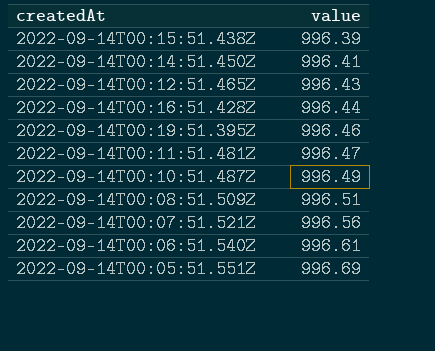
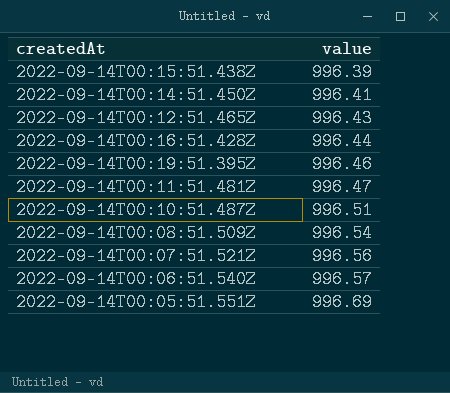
2022-09-14T00:10:51.487Z | value: 996.49 -> 996.51
2022-09-14T00:08:51.509Z | value: 996.51 -> 996.54
2022-09-14T00:06:51.540Z | value: 996.61 -> 996.57

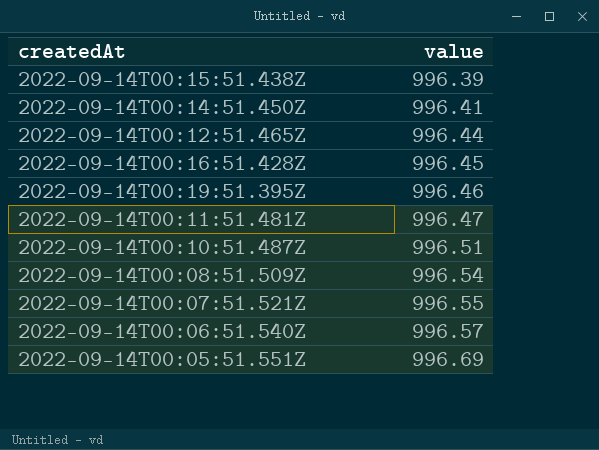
2022-09-14T00:12:51.465Z | value: 996.43 -> 996.44
2022-09-14T00:16:51.428Z | value: 996.44 -> 996.45
2022-09-14T00:07:51.521Z | value: 996.56 -> 996.55

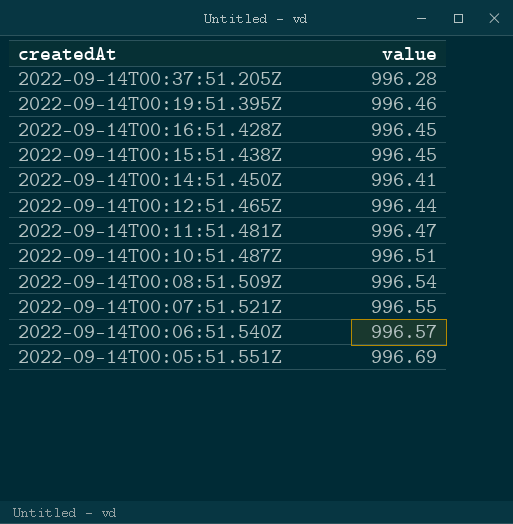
row order: value ascending -> createdAt descending
row 2022-09-14T00:37:51.205Z: none -> 996.28
2022-09-14T00:15:51.438Z | value: 996.39 -> 996.45

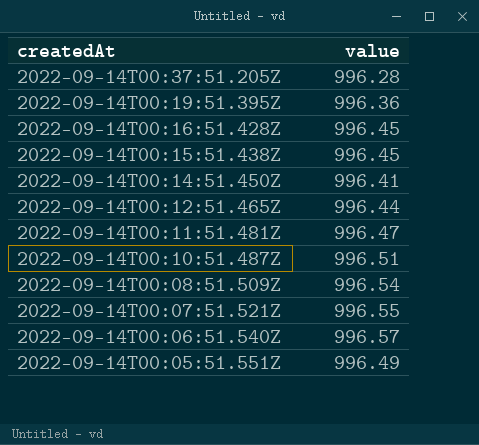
2022-09-14T00:19:51.395Z | value: 996.46 -> 996.36
2022-09-14T00:05:51.551Z | value: 996.69 -> 996.49

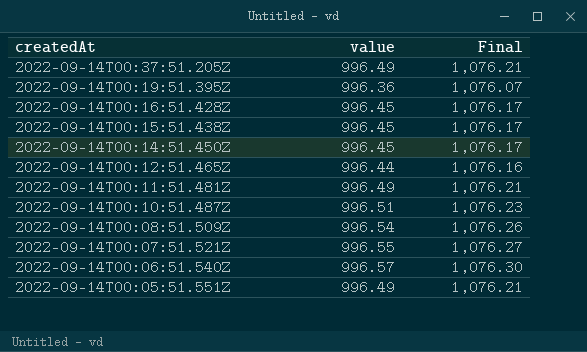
column Final | formula: none -> [value] * 1.08
2022-09-14T00:37:51.205Z | value: 996.28 -> 996.49
2022-09-14T00:14:51.450Z | value: 996.41 -> 996.45
2022-09-14T00:11:51.481Z | value: 996.47 -> 996.49

